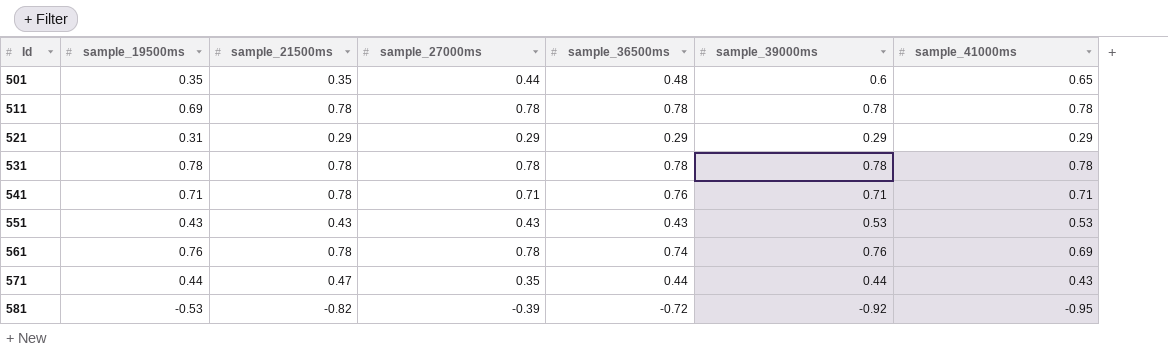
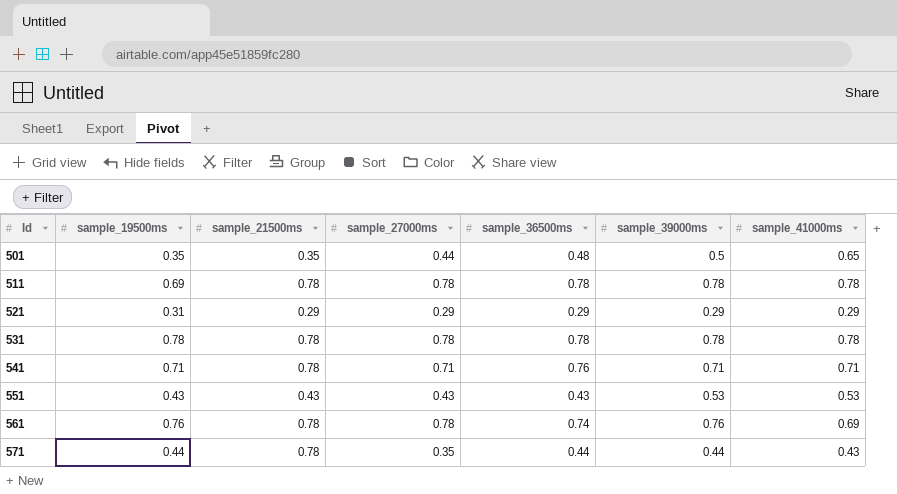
row 581: -0.53 | -0.82 | -0.39 | -0.72 | -0.92 | -0.95 -> none
501 | sample_39000ms: 0.6 -> 0.5
571 | sample_21500ms: 0.47 -> 0.78

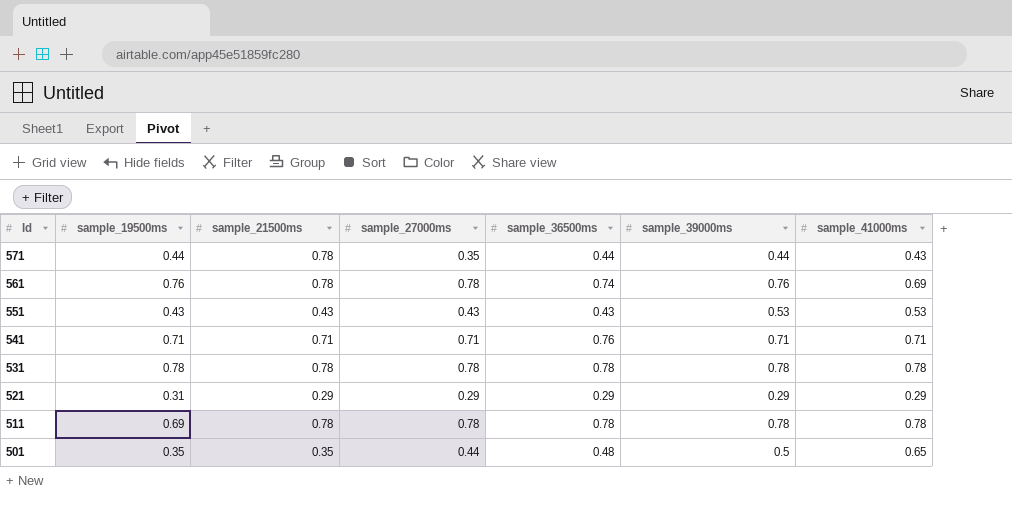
row order: Id ascending -> Id descending
541 | sample_21500ms: 0.78 -> 0.71

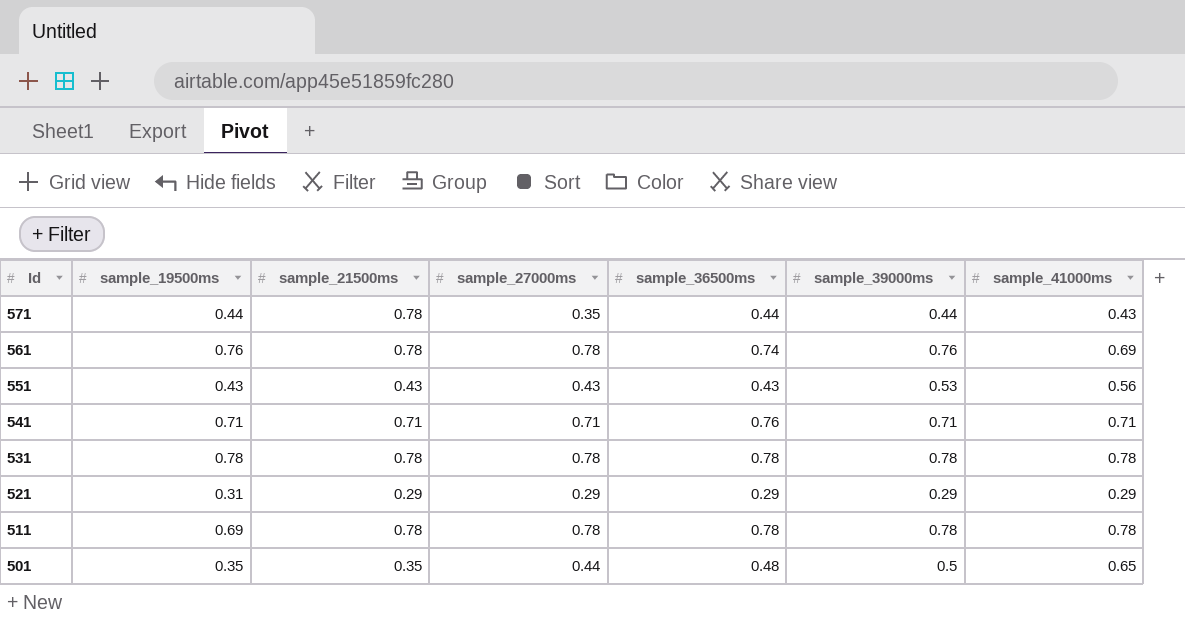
551 | sample_41000ms: 0.53 -> 0.56

